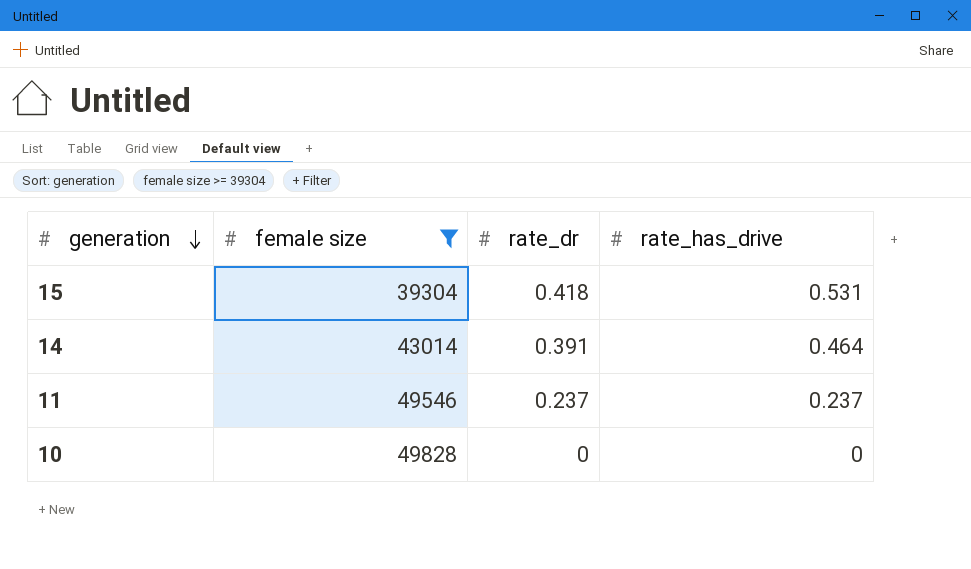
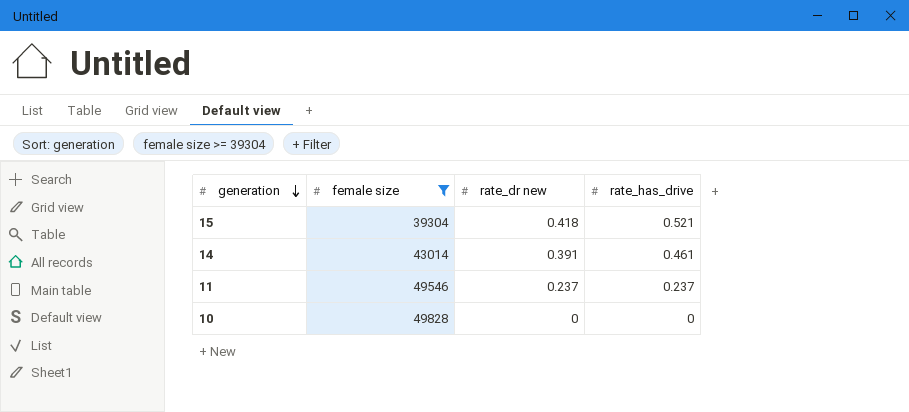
column name: rate_dr -> rate_dr new
15 | rate_has_drive: 0.531 -> 0.521
14 | rate_has_drive: 0.464 -> 0.461

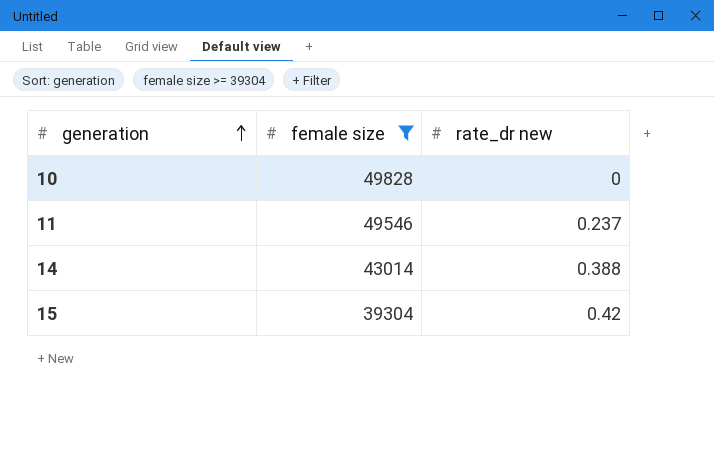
row order: generation descending -> generation ascending
column rate_has_drive | position: 4 -> none
14 | rate_dr new: 0.391 -> 0.388
15 | rate_dr new: 0.418 -> 0.42

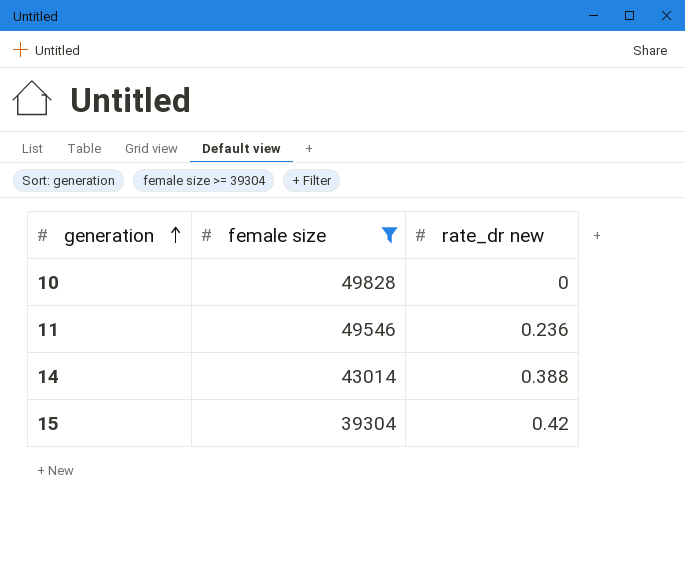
11 | rate_dr new: 0.237 -> 0.236

